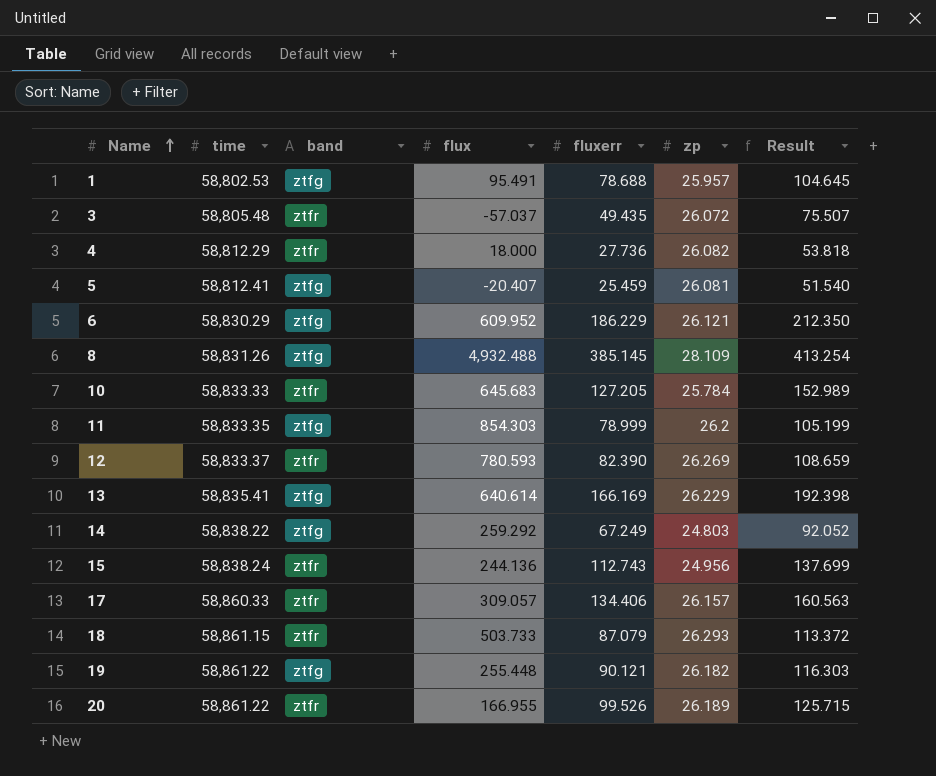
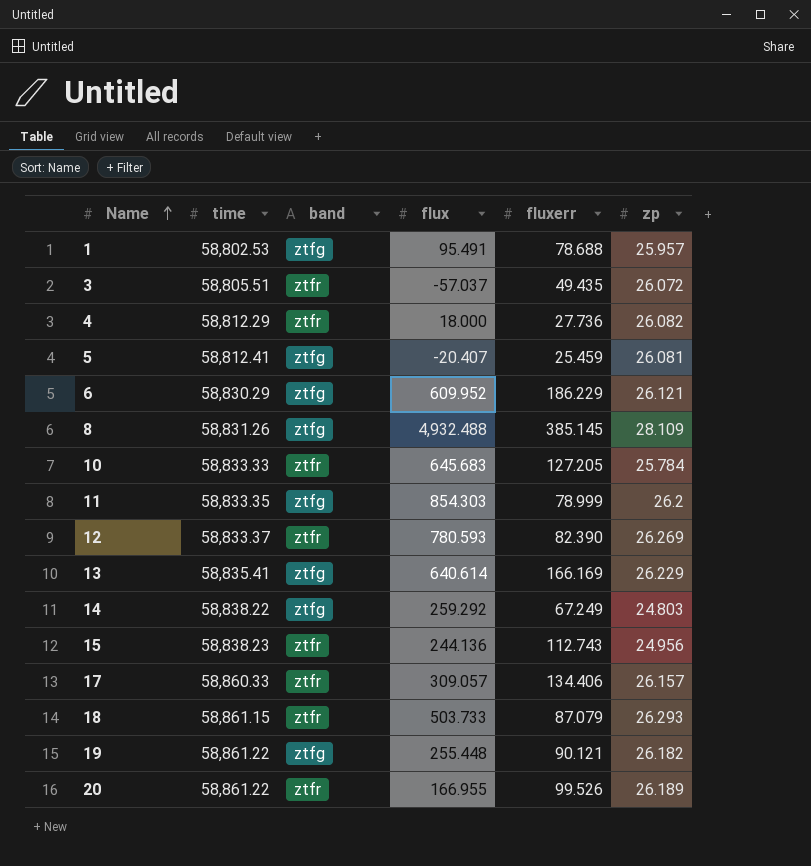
column Result | formula: [fluxerr] + [zp] -> none
3 | time: 58,805.48 -> 58,805.51
15 | time: 58,838.24 -> 58,838.23

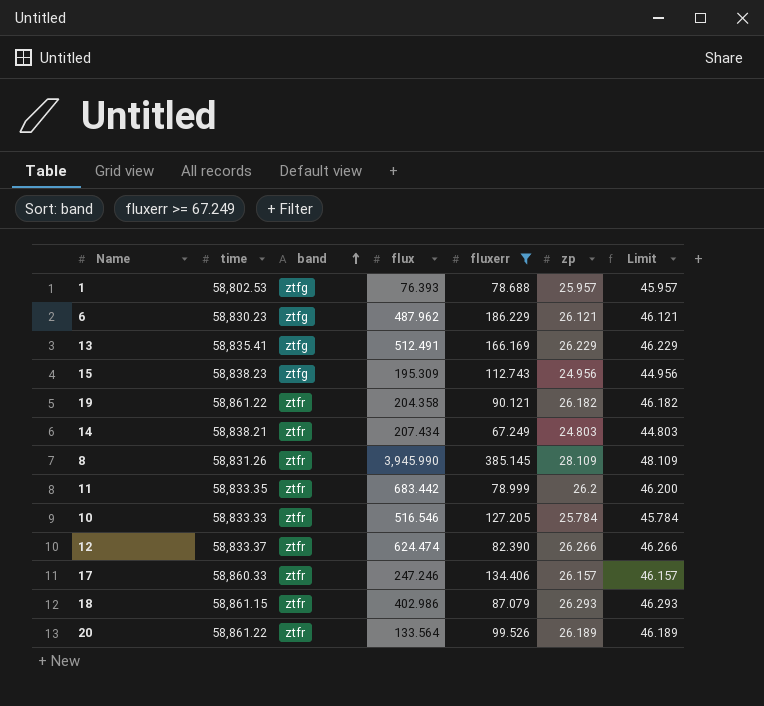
filter: none -> fluxerr >= 67.249
row order: Name ascending -> band ascending
column Limit | formula: none -> [zp] + 20
1 | flux: 95.491 -> 76.393
6 | time: 58,830.29 -> 58,830.23
6 | flux: 609.952 -> 487.962
13 | flux: 640.614 -> 512.491
15 | band: ztfr -> ztfg
15 | flux: 244.136 -> 195.309
19 | band: ztfg -> ztfr
19 | flux: 255.448 -> 204.358
14 | time: 58,838.22 -> 58,838.21
14 | band: ztfg -> ztfr
14 | flux: 259.292 -> 207.434
8 | band: ztfg -> ztfr
8 | flux: 4,932.488 -> 3,945.990
11 | band: ztfg -> ztfr
11 | flux: 854.303 -> 683.442
10 | flux: 645.683 -> 516.546
12 | flux: 780.593 -> 624.474
12 | zp: 26.269 -> 26.266
17 | flux: 309.057 -> 247.246
18 | flux: 503.733 -> 402.986
20 | flux: 166.955 -> 133.564

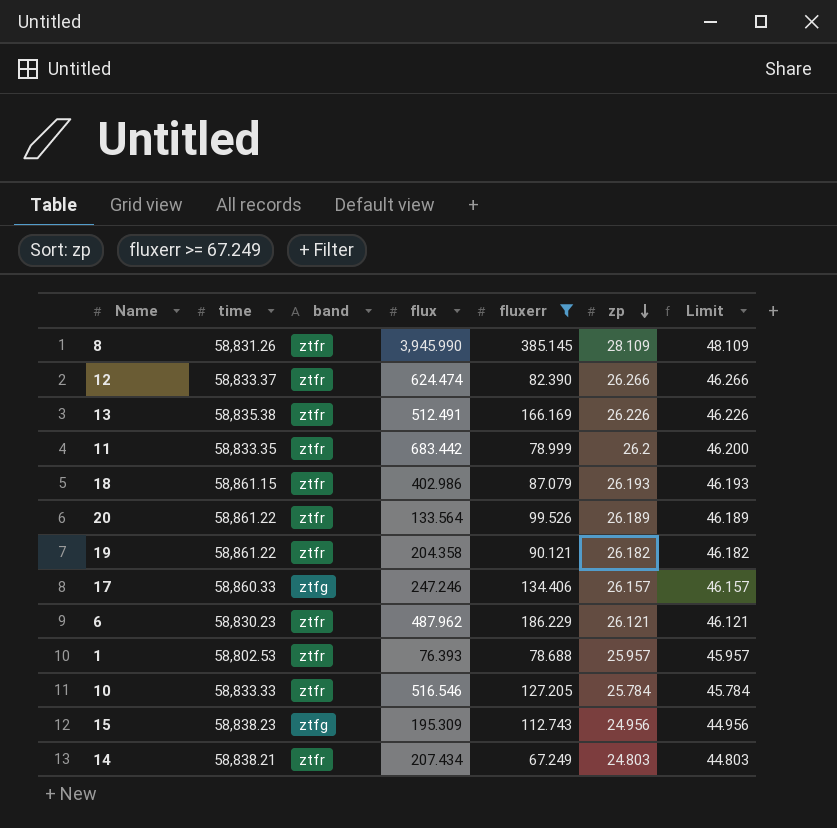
row order: band ascending -> zp descending
13 | time: 58,835.41 -> 58,835.38
13 | band: ztfg -> ztfr
13 | zp: 26.229 -> 26.226
13 | Limit: 46.229 -> 46.226
18 | zp: 26.293 -> 26.193
18 | Limit: 46.293 -> 46.193
17 | band: ztfr -> ztfg
6 | band: ztfg -> ztfr
1 | band: ztfg -> ztfr

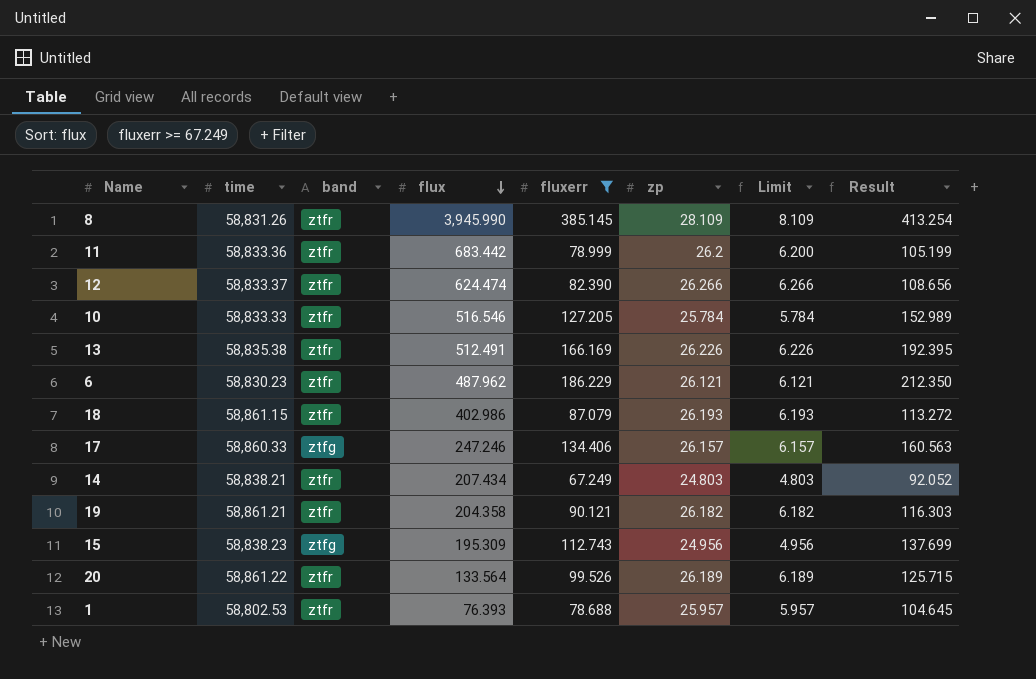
row order: zp descending -> flux descending
column Limit | formula: [zp] + 20 -> [zp] - 20
column Result | formula: none -> [fluxerr] + [zp]
11 | time: 58,833.35 -> 58,833.36
19 | time: 58,861.22 -> 58,861.21

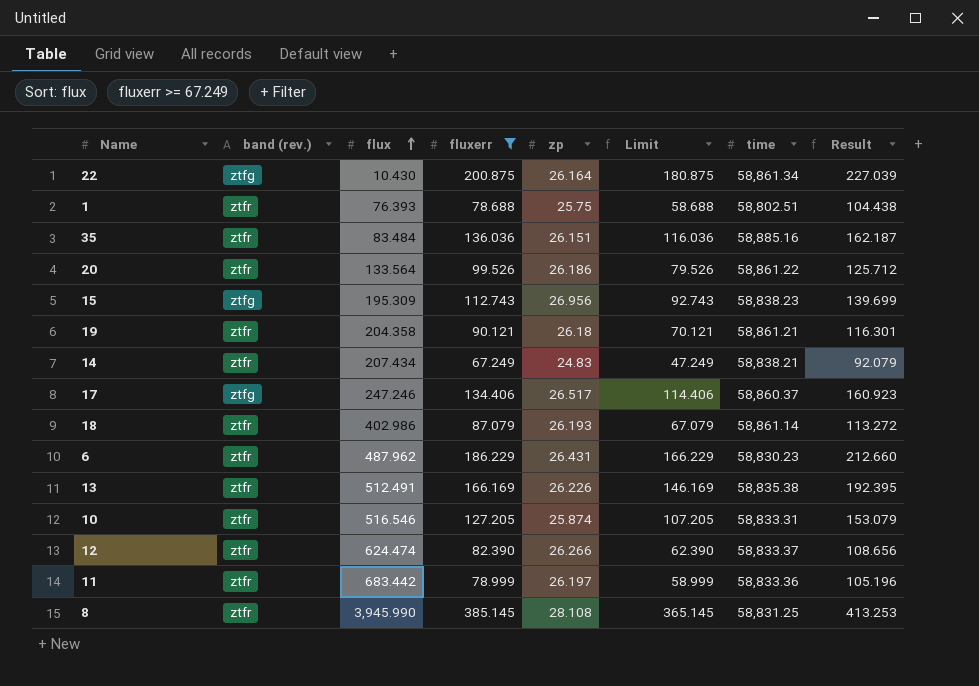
row order: flux descending -> flux ascending
column name: band -> band (rev.)
column Limit | formula: [zp] - 20 -> [fluxerr] - 20
column time | position: 2 -> 7
row 22: none -> ztfg | 10.430 | 200.875 | 26.164 | 180.875 | 58,861.34 | 227.039
1 | zp: 25.957 -> 25.75
1 | time: 58,802.53 -> 58,802.51
1 | Result: 104.645 -> 104.438
row 35: none -> ztfr | 83.484 | 136.036 | 26.151 | 116.036 | 58,885.16 | 162.187
20 | zp: 26.189 -> 26.186
20 | Result: 125.715 -> 125.712
15 | zp: 24.956 -> 26.956
15 | Result: 137.699 -> 139.699
19 | zp: 26.182 -> 26.18
19 | Result: 116.303 -> 116.301
14 | zp: 24.803 -> 24.83
14 | Result: 92.052 -> 92.079
17 | zp: 26.157 -> 26.517
17 | time: 58,860.33 -> 58,860.37
17 | Result: 160.563 -> 160.923
18 | time: 58,861.15 -> 58,861.14
6 | zp: 26.121 -> 26.431
6 | Result: 212.350 -> 212.660
10 | zp: 25.784 -> 25.874
10 | time: 58,833.33 -> 58,833.31
10 | Result: 152.989 -> 153.079
11 | zp: 26.2 -> 26.197
11 | Result: 105.199 -> 105.196
8 | zp: 28.109 -> 28.108
8 | time: 58,831.26 -> 58,831.25
8 | Result: 413.254 -> 413.253

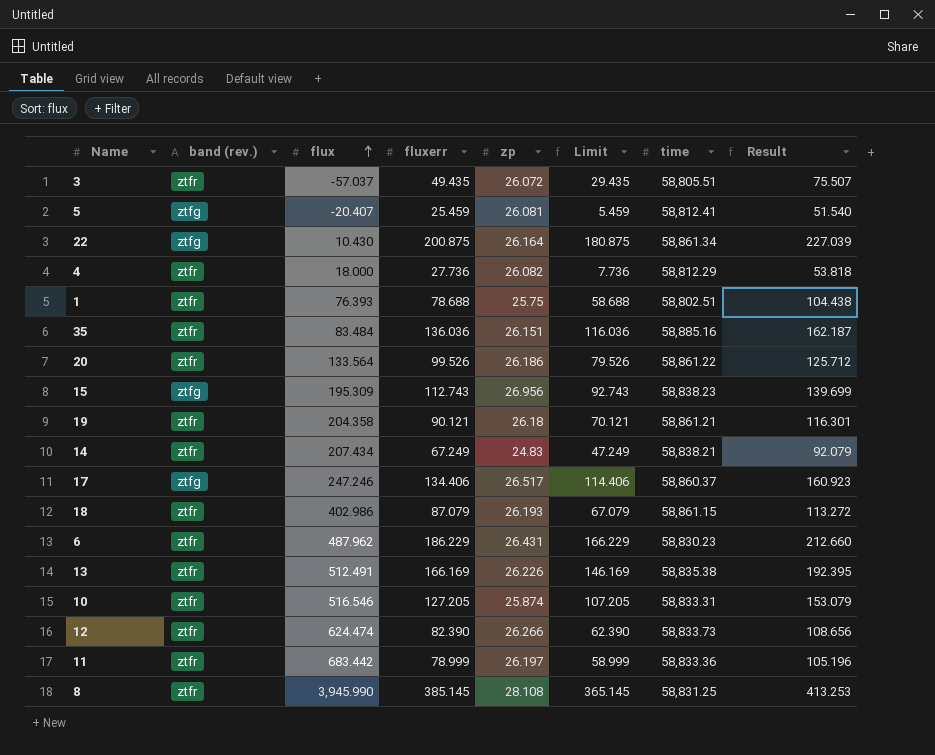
filter: fluxerr >= 67.249 -> none
18 | time: 58,861.14 -> 58,861.15
12 | time: 58,833.37 -> 58,833.73

